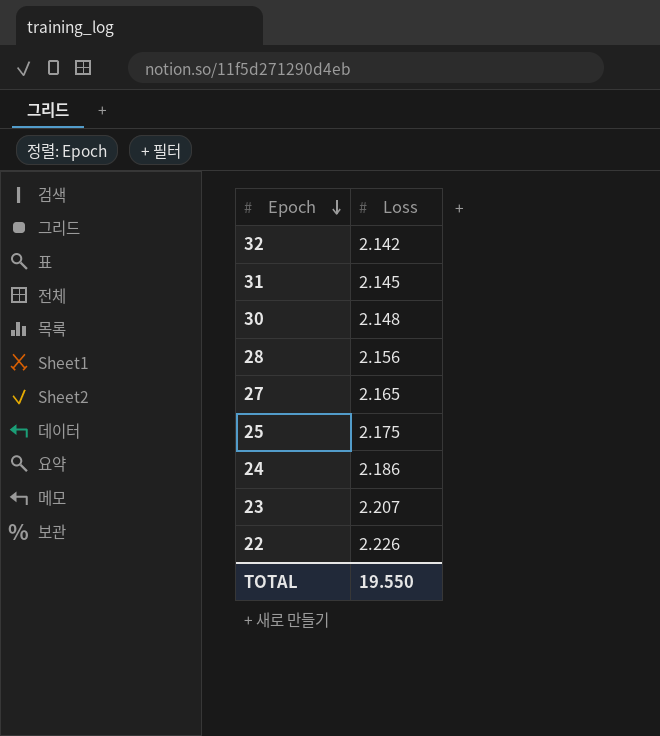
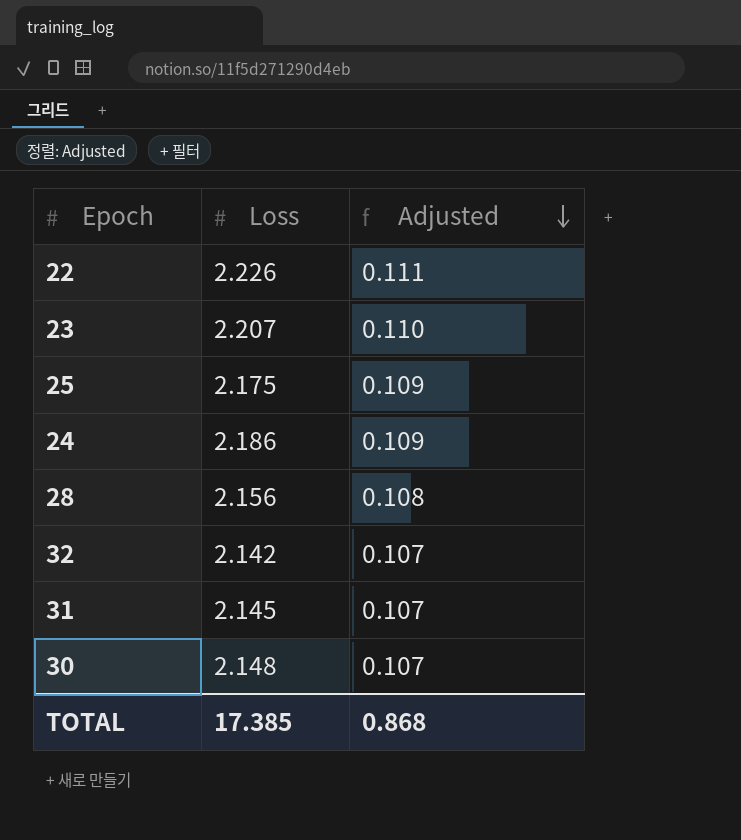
row order: Epoch descending -> Adjusted descending
column Adjusted | formula: none -> [Loss] * 0.05
row 27: 2.165 -> none
TOTAL | Loss: 19.550 -> 17.385

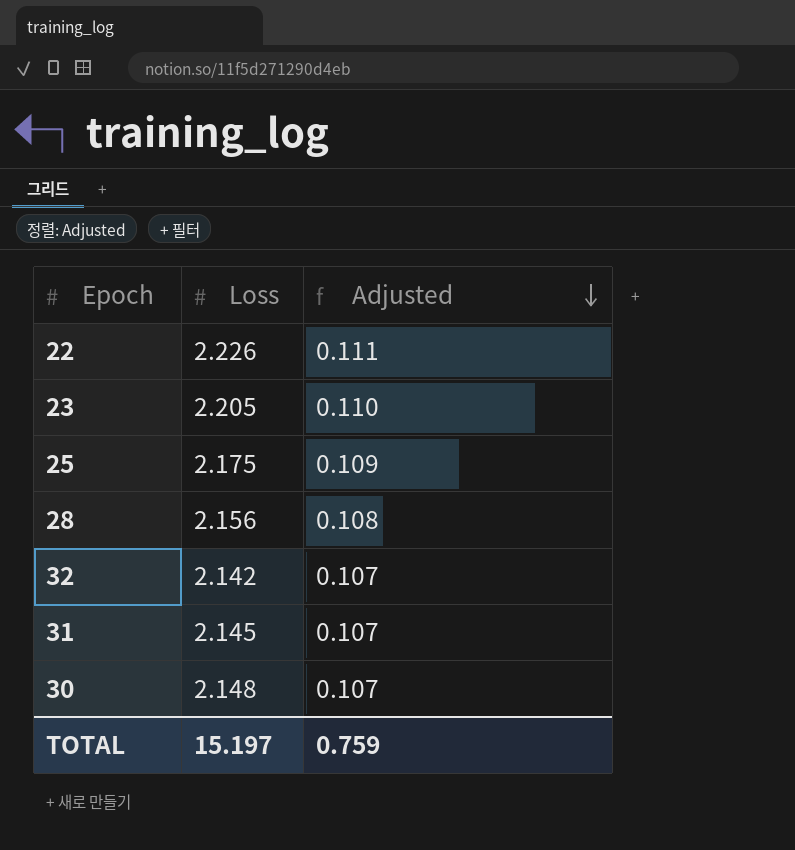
row 24: 2.186 | 0.109 -> none
23 | Loss: 2.207 -> 2.205
TOTAL | Loss: 17.385 -> 15.197
TOTAL | Adjusted: 0.868 -> 0.759

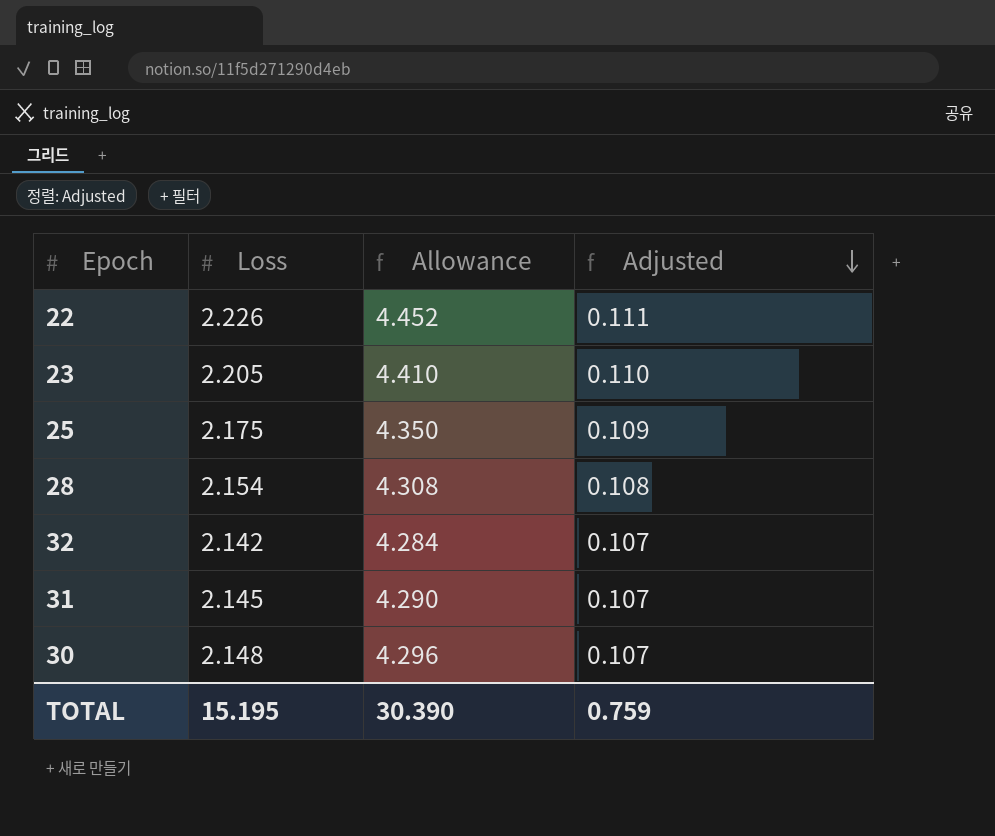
column Allowance | formula: none -> [Loss] * 2
28 | Loss: 2.156 -> 2.154
TOTAL | Loss: 15.197 -> 15.195

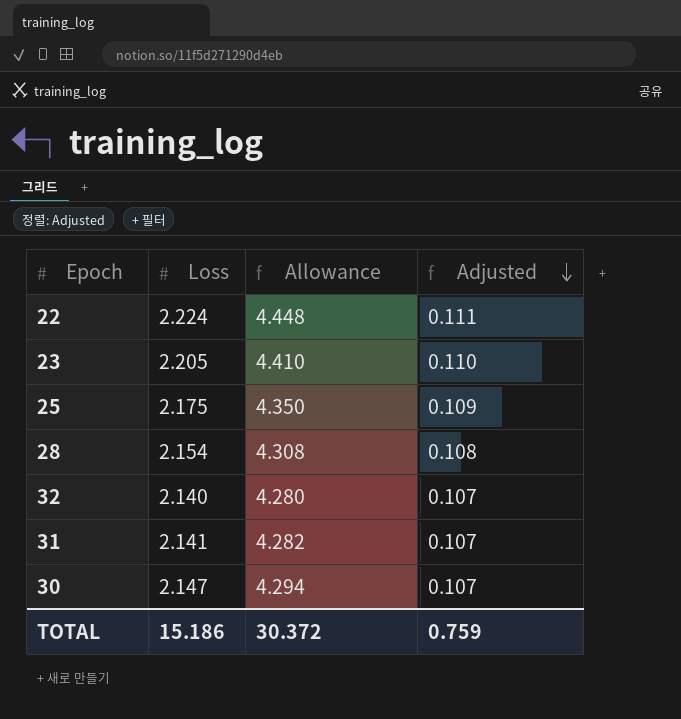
22 | Loss: 2.226 -> 2.224
22 | Allowance: 4.452 -> 4.448
32 | Loss: 2.142 -> 2.140
32 | Allowance: 4.284 -> 4.280
31 | Loss: 2.145 -> 2.141
31 | Allowance: 4.290 -> 4.282
30 | Loss: 2.148 -> 2.147
30 | Allowance: 4.296 -> 4.294
TOTAL | Loss: 15.195 -> 15.186
TOTAL | Allowance: 30.390 -> 30.372

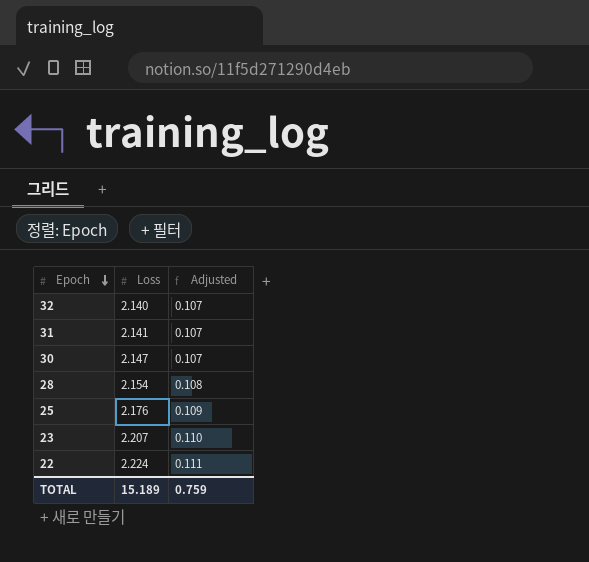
row order: Adjusted descending -> Epoch descending
column Allowance | formula: [Loss] * 2 -> none
25 | Loss: 2.175 -> 2.176
23 | Loss: 2.205 -> 2.207
TOTAL | Loss: 15.186 -> 15.189

